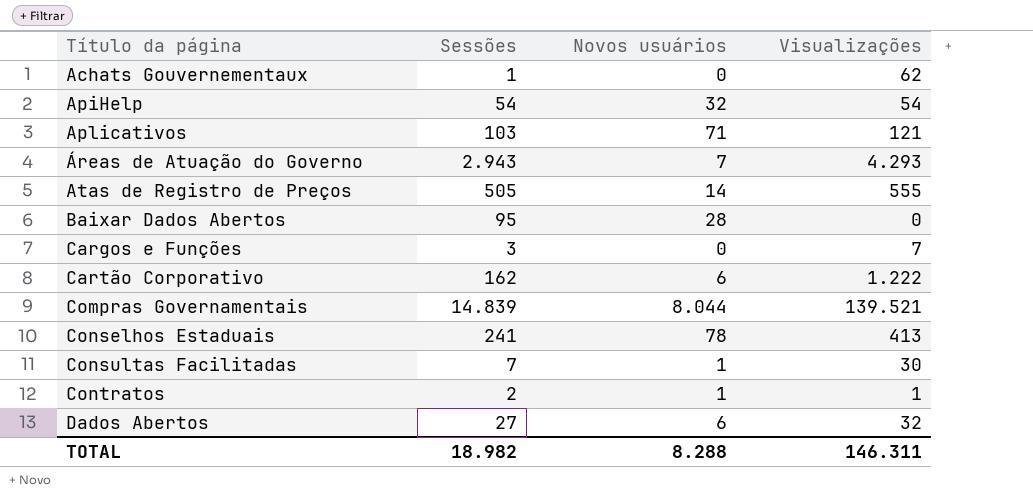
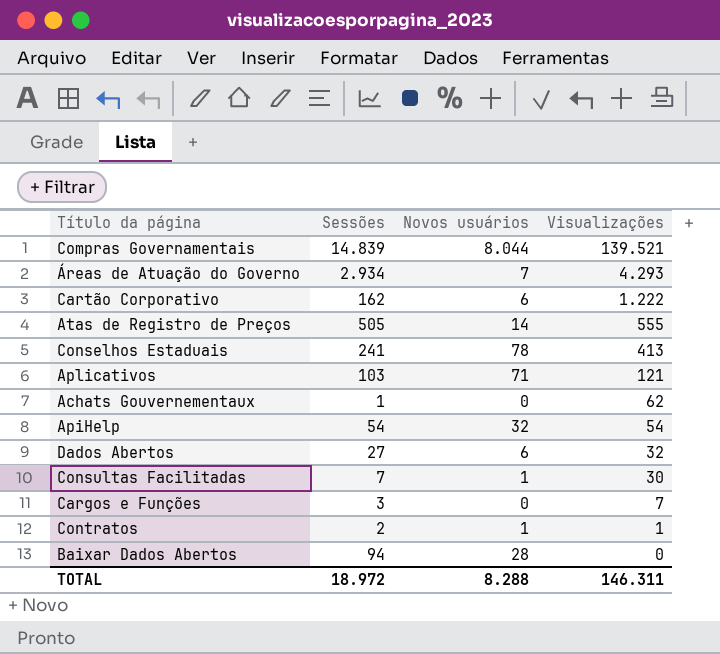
row order: Título da página ascending -> Visualizações descending
Áreas de Atuação do Governo | Sessões: 2.943 -> 2.934
Baixar Dados Abertos | Sessões: 95 -> 94
TOTAL | Sessões: 18.982 -> 18.972

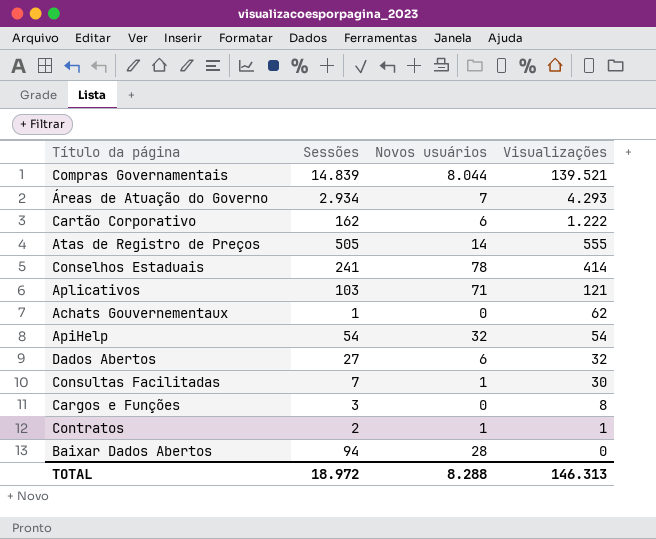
Conselhos Estaduais | Visualizações: 413 -> 414
Cargos e Funções | Visualizações: 7 -> 8
TOTAL | Visualizações: 146.311 -> 146.313

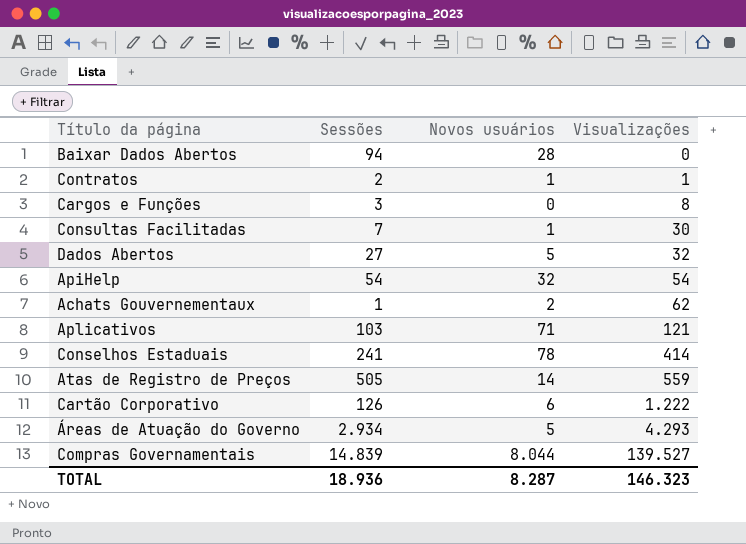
row order: Visualizações descending -> Visualizações ascending
Dados Abertos | Novos usuários: 6 -> 5
Achats Gouvernementaux | Novos usuários: 0 -> 2
Atas de Registro de Preços | Visualizações: 555 -> 559
Cartão Corporativo | Sessões: 162 -> 126
Áreas de Atuação do Governo | Novos usuários: 7 -> 5
Compras Governamentais | Visualizações: 139.521 -> 139.527
TOTAL | Sessões: 18.972 -> 18.936
TOTAL | Novos usuários: 8.288 -> 8.287
TOTAL | Visualizações: 146.313 -> 146.323

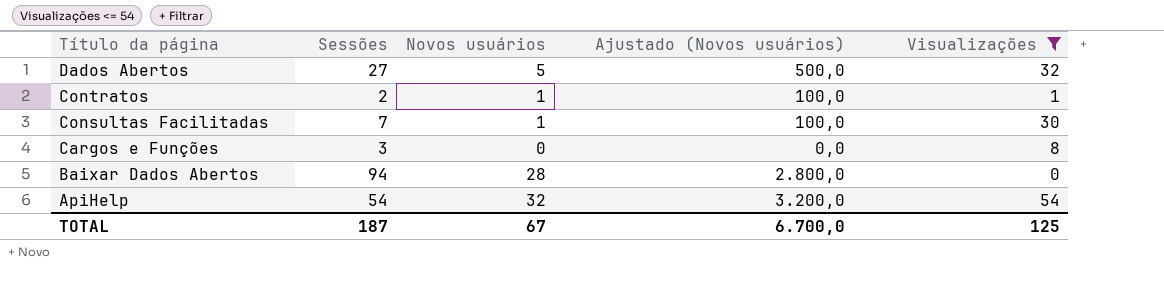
filter: none -> Visualizações <= 54
row order: Visualizações ascending -> Título da página descending
column Ajustado (Novos usuários) | formula: none -> [Novos usuários] * 100
TOTAL | Sessões: 18.936 -> 187
TOTAL | Novos usuários: 8.287 -> 67
TOTAL | Visualizações: 146.323 -> 125

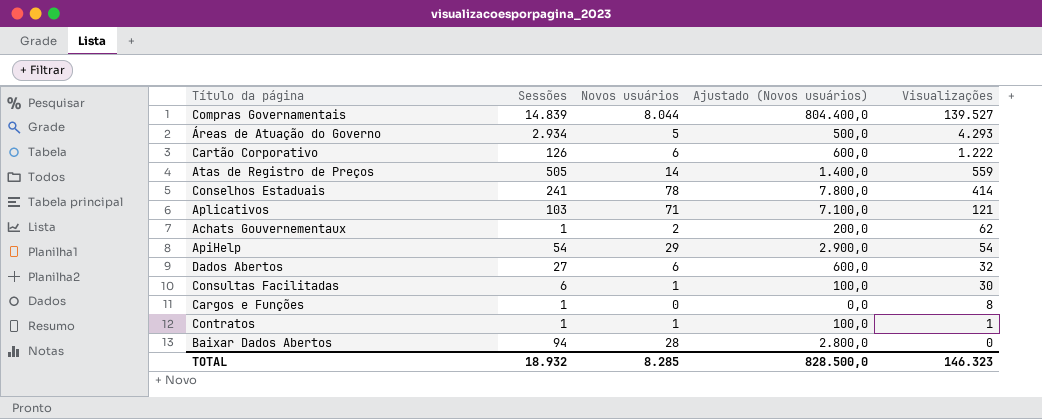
filter: Visualizações <= 54 -> none
row order: Título da página descending -> Visualizações descending
ApiHelp | Novos usuários: 32 -> 29
ApiHelp | Ajustado (Novos usuários): 3.200,0 -> 2.900,0
Dados Abertos | Novos usuários: 5 -> 6
Dados Abertos | Ajustado (Novos usuários): 500,0 -> 600,0
Consultas Facilitadas | Sessões: 7 -> 6
Cargos e Funções | Sessões: 3 -> 1
Contratos | Sessões: 2 -> 1
TOTAL | Sessões: 187 -> 18.932
TOTAL | Novos usuários: 67 -> 8.285
TOTAL | Ajustado (Novos usuários): 6.700,0 -> 828.500,0
TOTAL | Visualizações: 125 -> 146.323

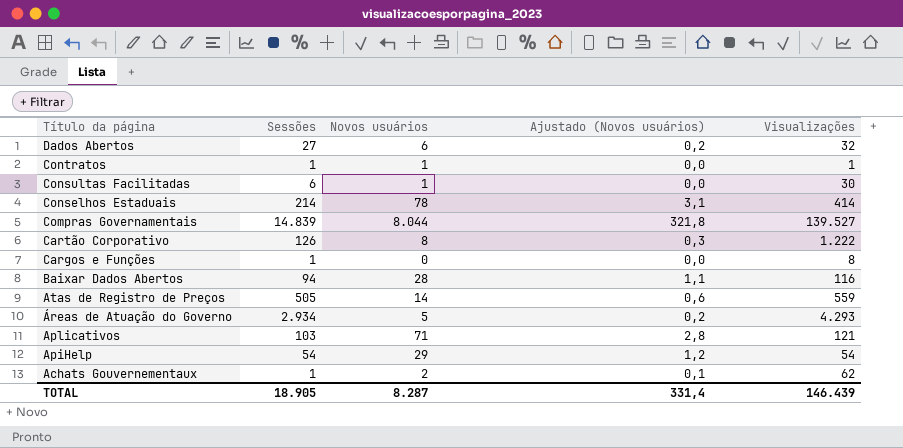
row order: Visualizações descending -> Título da página descending
column Ajustado (Novos usuários) | formula: [Novos usuários] * 100 -> [Novos usuários] * 0,04
Conselhos Estaduais | Sessões: 241 -> 214
Cartão Corporativo | Novos usuários: 6 -> 8
Baixar Dados Abertos | Visualizações: 0 -> 116
TOTAL | Sessões: 18.932 -> 18.905
TOTAL | Novos usuários: 8.285 -> 8.287
TOTAL | Ajustado (Novos usuários): 828.500,0 -> 331,4
TOTAL | Visualizações: 146.323 -> 146.439

